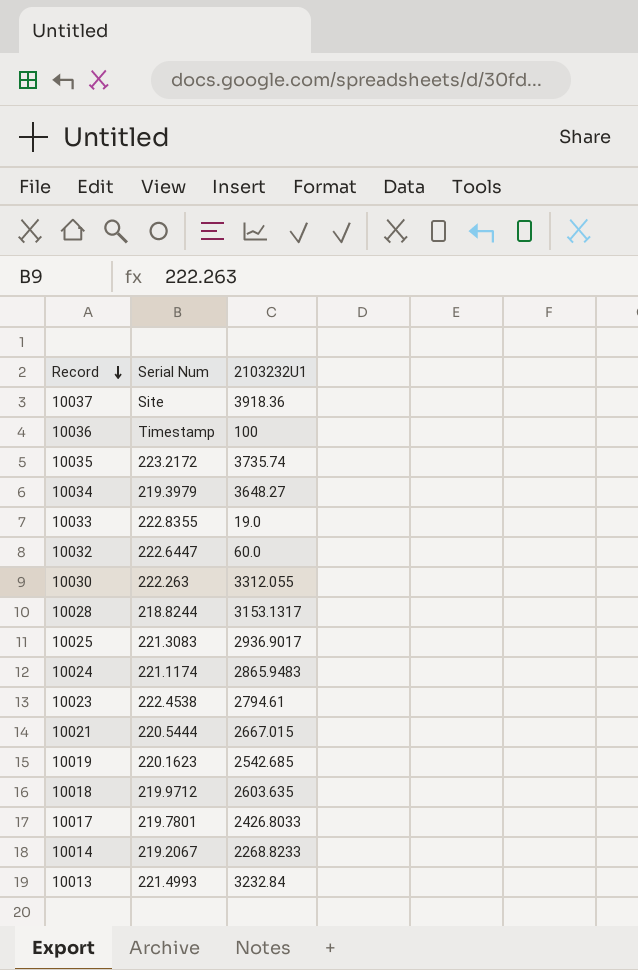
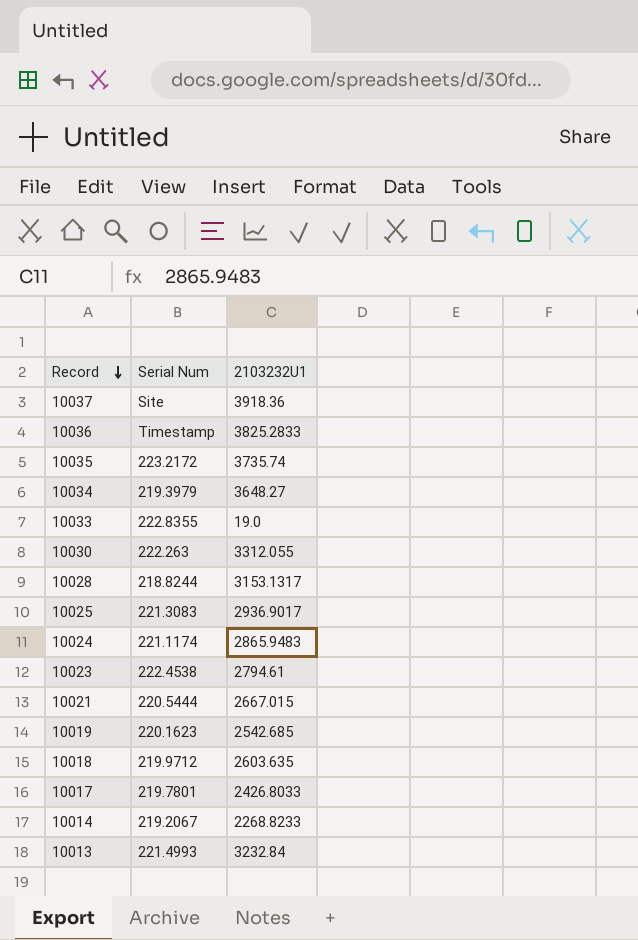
row 10032: 222.6447 | 60.0 -> none
10036 | 2103232U1: 100 -> 3825.2833

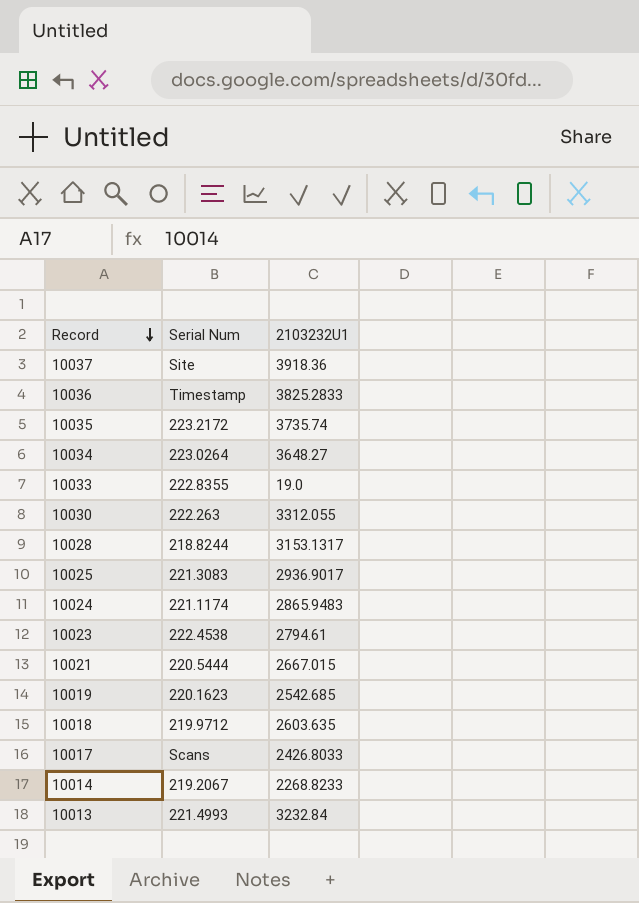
10034 | Serial Num: 219.3979 -> 223.0264
10017 | Serial Num: 219.7801 -> Scans

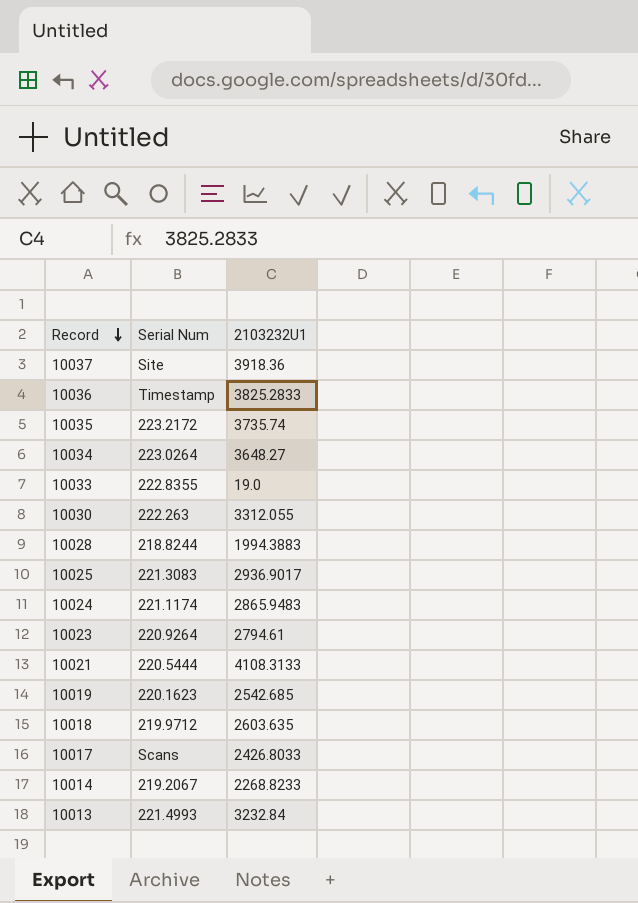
10028 | 2103232U1: 3153.1317 -> 1994.3883
10023 | Serial Num: 222.4538 -> 220.9264
10021 | 2103232U1: 2667.015 -> 4108.3133

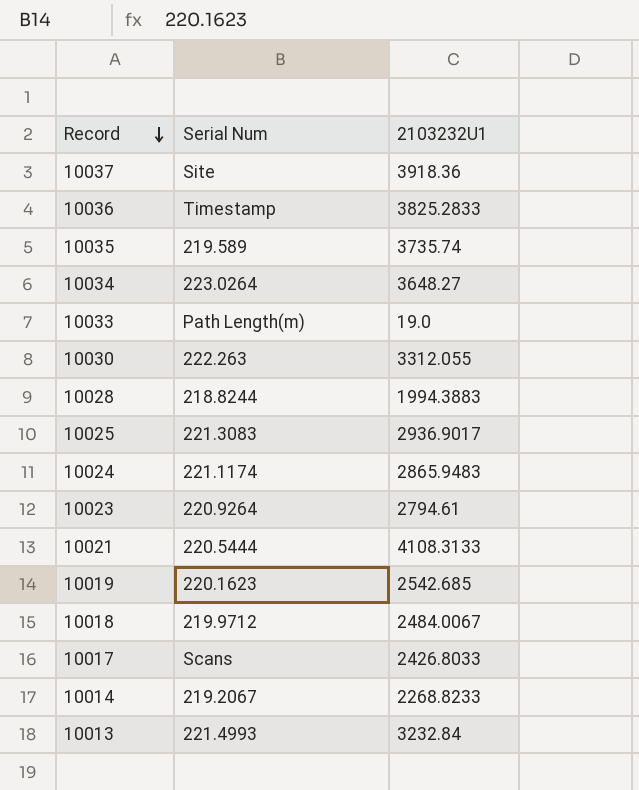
10035 | Serial Num: 223.2172 -> 219.589
10033 | Serial Num: 222.8355 -> Path Length(m)
10018 | 2103232U1: 2603.635 -> 2484.0067

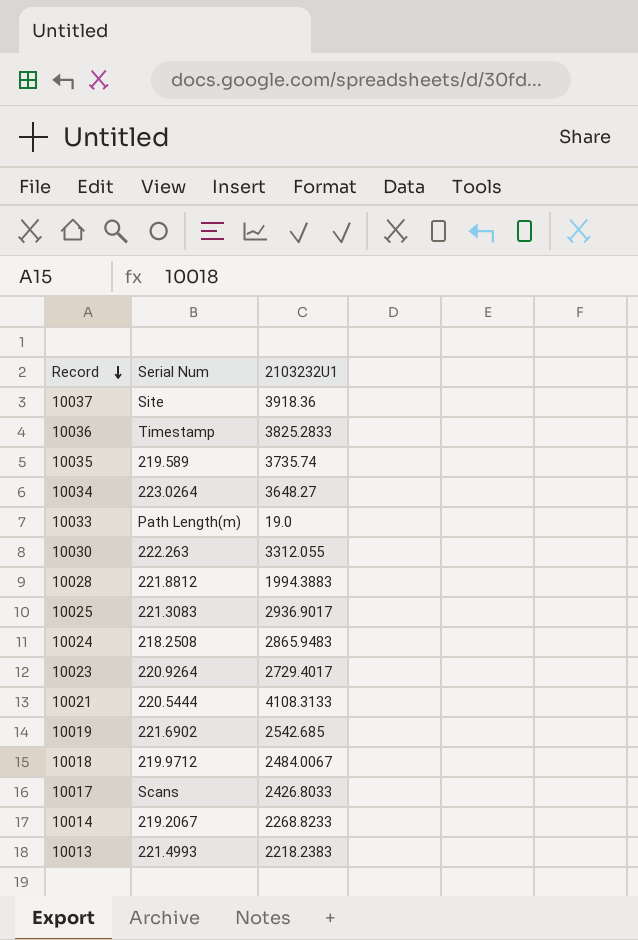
10028 | Serial Num: 218.8244 -> 221.8812
10024 | Serial Num: 221.1174 -> 218.2508
10023 | 2103232U1: 2794.61 -> 2729.4017
10019 | Serial Num: 220.1623 -> 221.6902
10013 | 2103232U1: 3232.84 -> 2218.2383

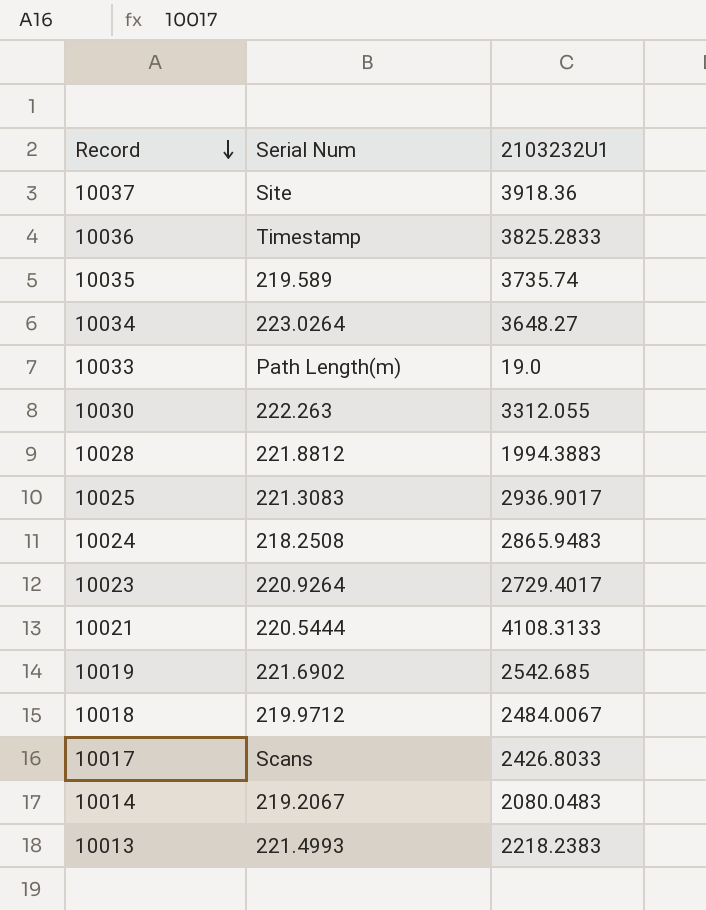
10014 | 2103232U1: 2268.8233 -> 2080.0483

